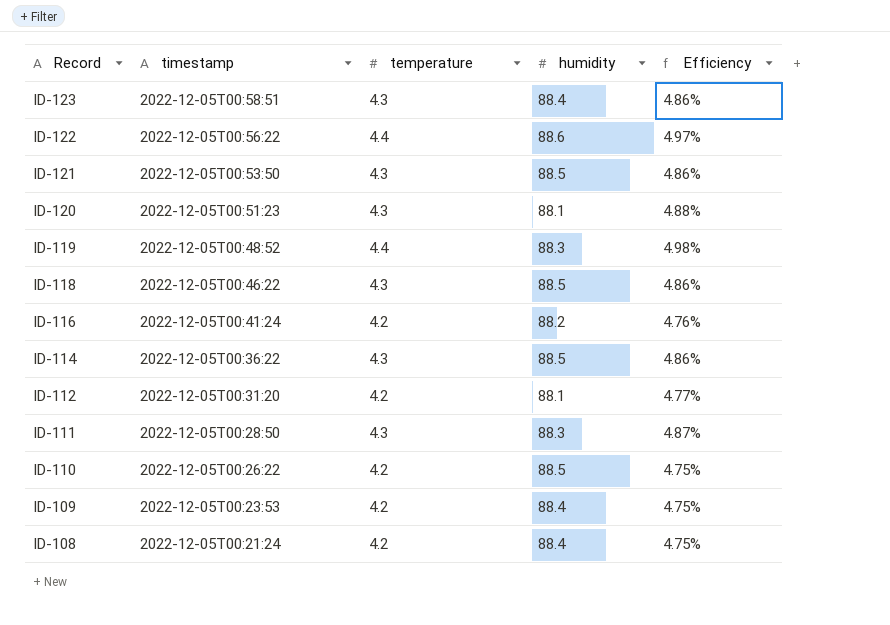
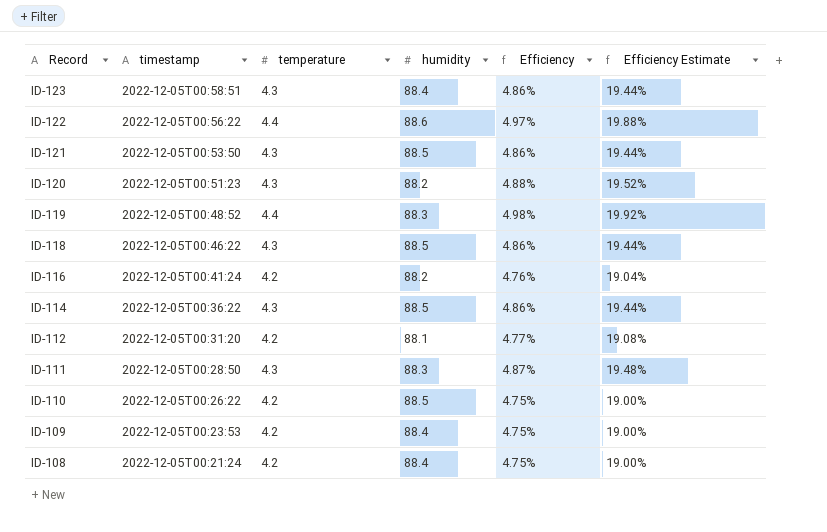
column Efficiency Estimate | formula: none -> [Efficiency] * 4
ID-120 | humidity: 88.1 -> 88.2

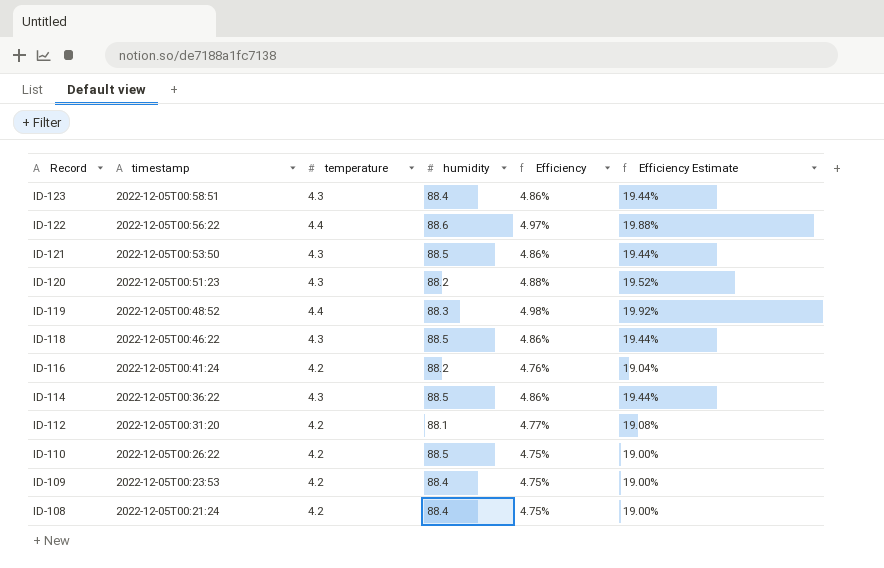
row ID-111: 2022-12-05T00:28:50 | 4.3 | 88.3 | 4.87% | 19.48% -> none

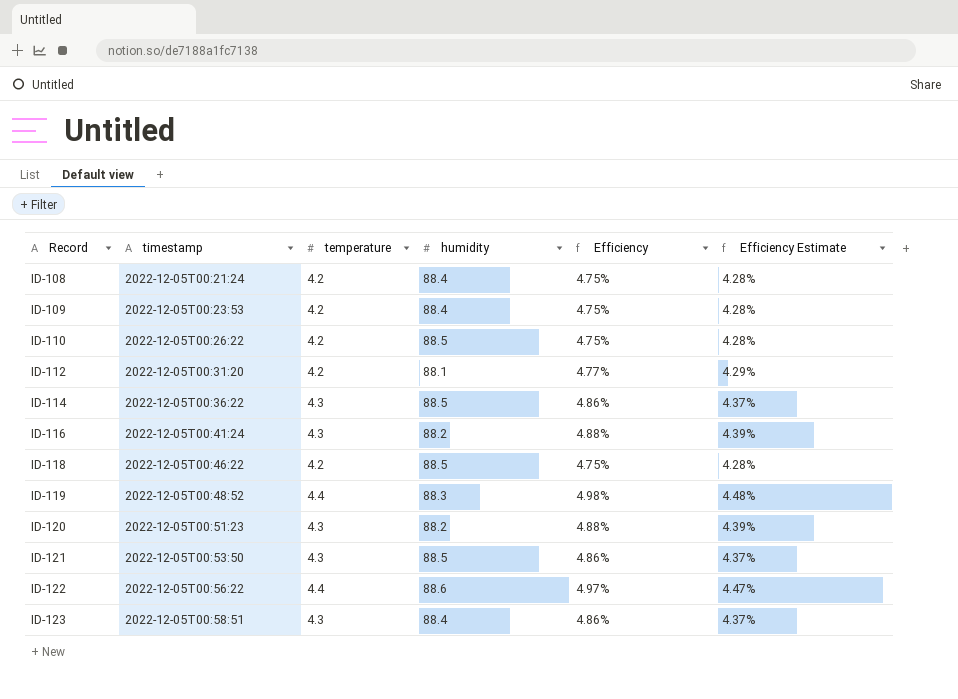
row order: Record descending -> Record ascending
column Efficiency Estimate | formula: [Efficiency] * 4 -> [Efficiency] * 0.9
ID-116 | temperature: 4.2 -> 4.3
ID-116 | Efficiency: 4.76% -> 4.88%
ID-118 | temperature: 4.3 -> 4.2
ID-118 | Efficiency: 4.86% -> 4.75%

